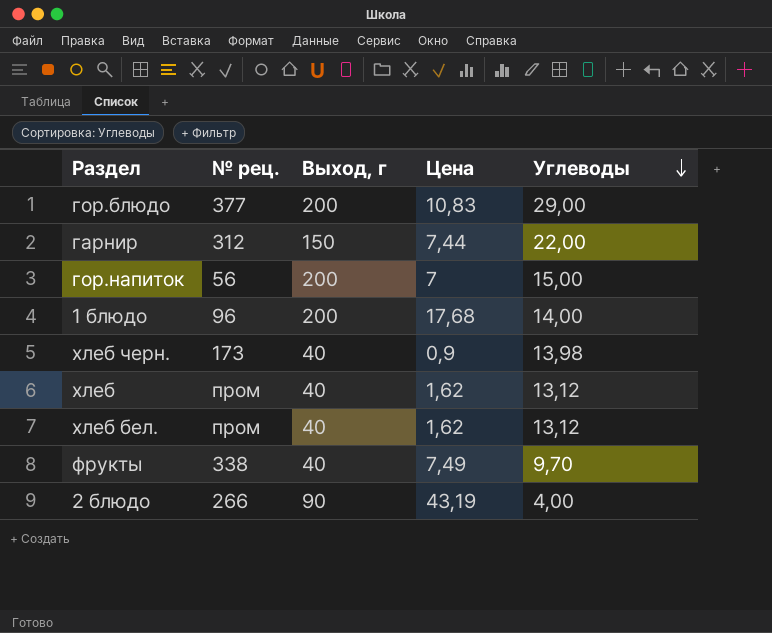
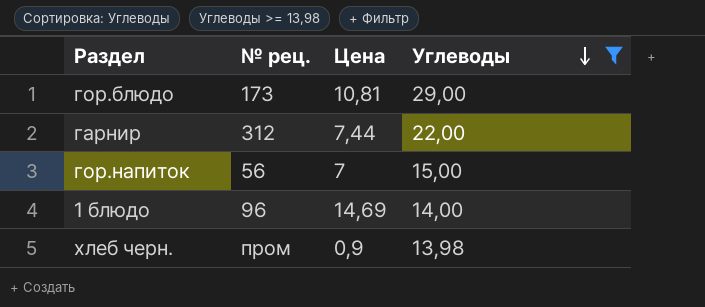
filter: none -> Углеводы >= 13,98
column Выход, г | position: 3 -> none
гор.блюдо | № рец.: 377 -> 173
гор.блюдо | Цена: 10,83 -> 10,81
1 блюдо | Цена: 17,68 -> 14,69
хлеб черн. | № рец.: 173 -> пром

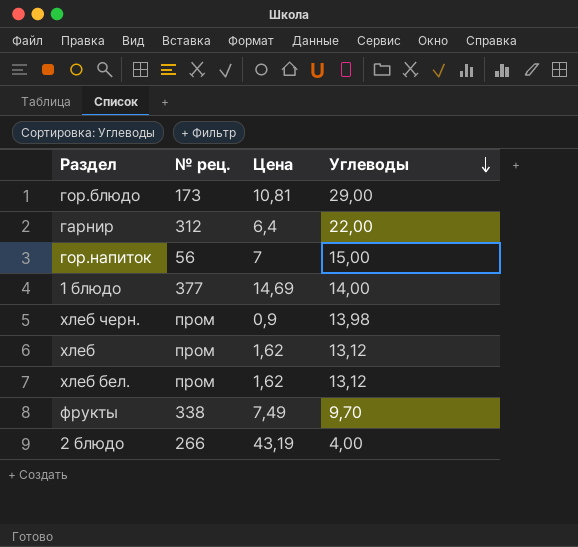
filter: Углеводы >= 13,98 -> none
гарнир | Цена: 7,44 -> 6,4
1 блюдо | № рец.: 96 -> 377

